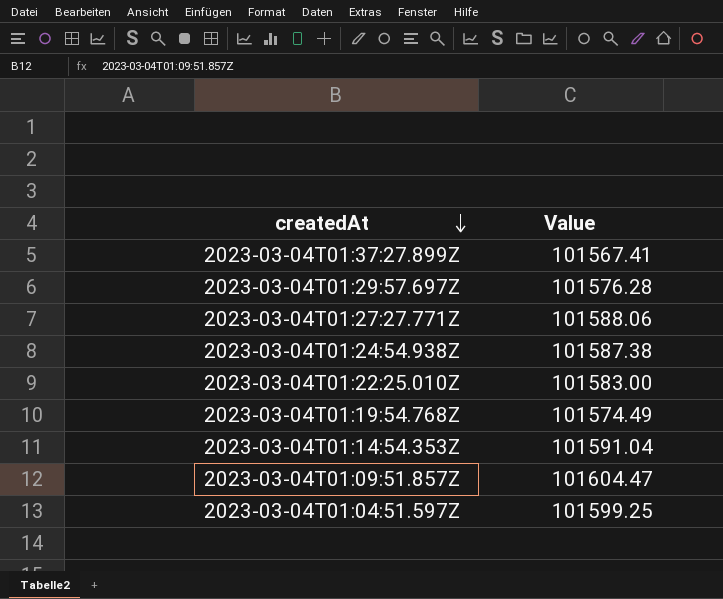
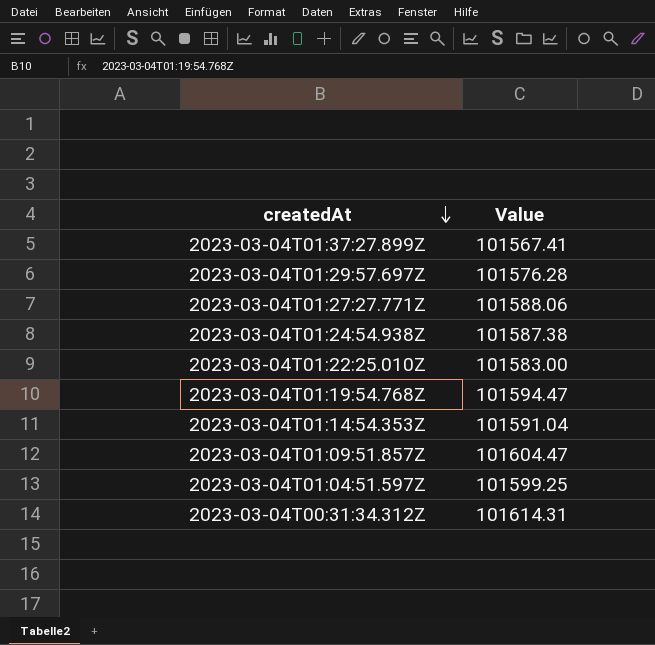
2023-03-04T01:19:54.768Z | Value: 101574.49 -> 101594.47
row 2023-03-04T00:31:34.312Z: none -> 101614.31

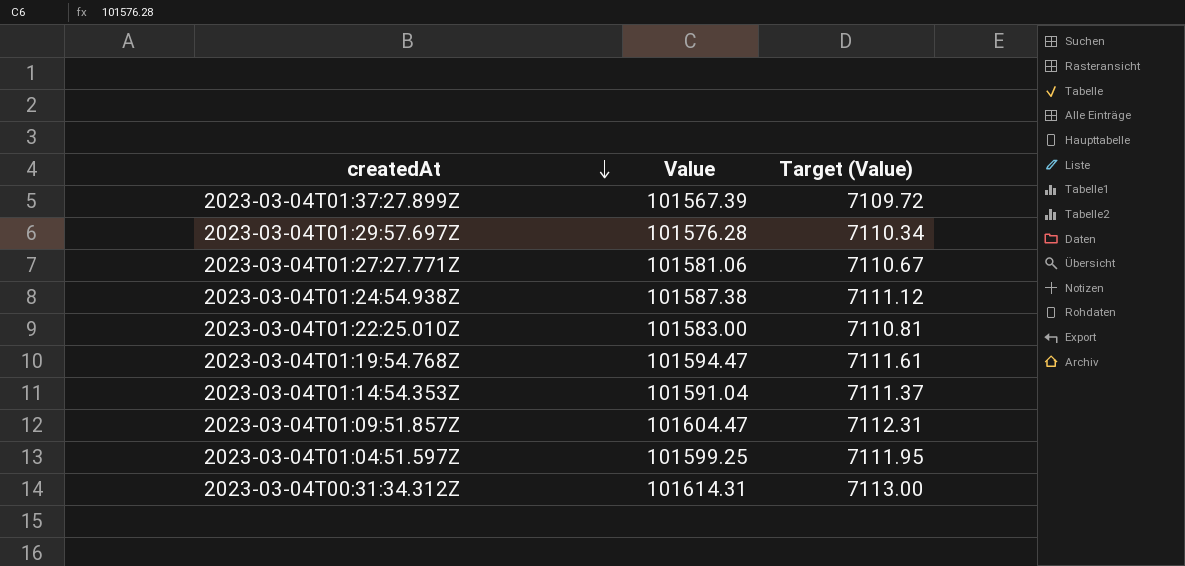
column Target (Value) | formula: none -> [Value] * 0.07
2023-03-04T01:37:27.899Z | Value: 101567.41 -> 101567.39
2023-03-04T01:27:27.771Z | Value: 101588.06 -> 101581.06

